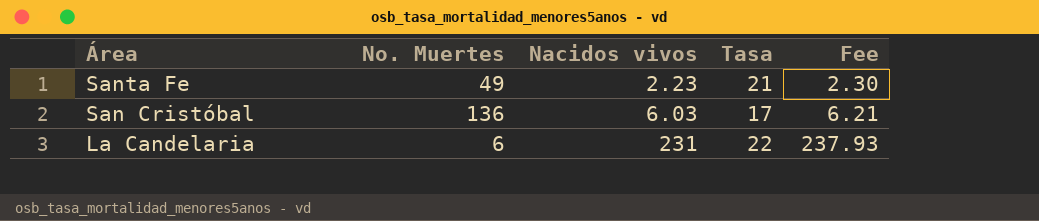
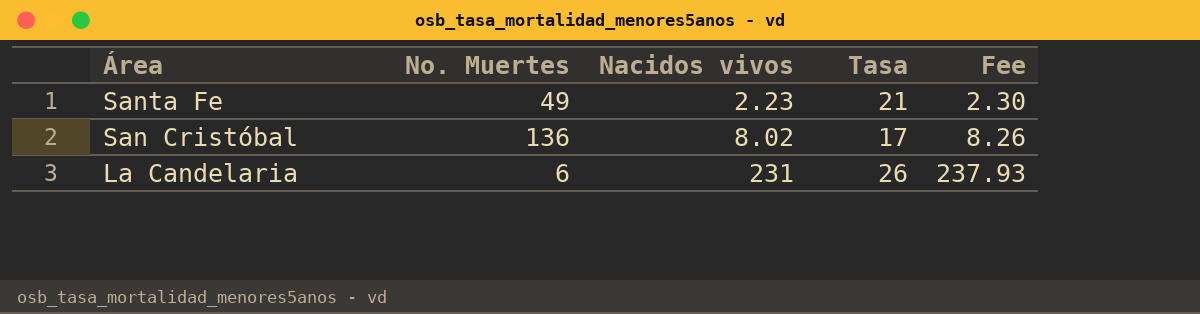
San Cristóbal | Nacidos vivos: 6.03 -> 8.02
San Cristóbal | Fee: 6.21 -> 8.26
La Candelaria | Tasa: 22 -> 26

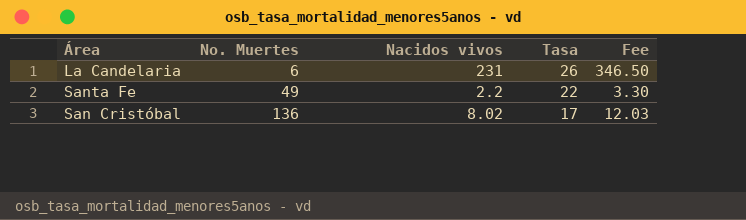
row order: Área descending -> No. Muertes ascending
column Fee | formula: [Nacidos vivos] * 1.03 -> [Nacidos vivos] * 1.5
Santa Fe | Nacidos vivos: 2.23 -> 2.2
Santa Fe | Tasa: 21 -> 22

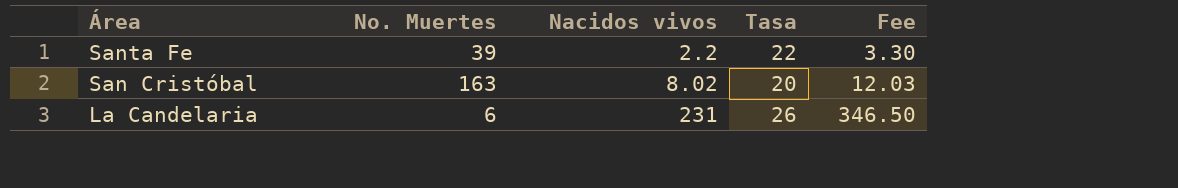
row order: No. Muertes ascending -> Área descending
Santa Fe | No. Muertes: 49 -> 39
San Cristóbal | No. Muertes: 136 -> 163
San Cristóbal | Tasa: 17 -> 20

